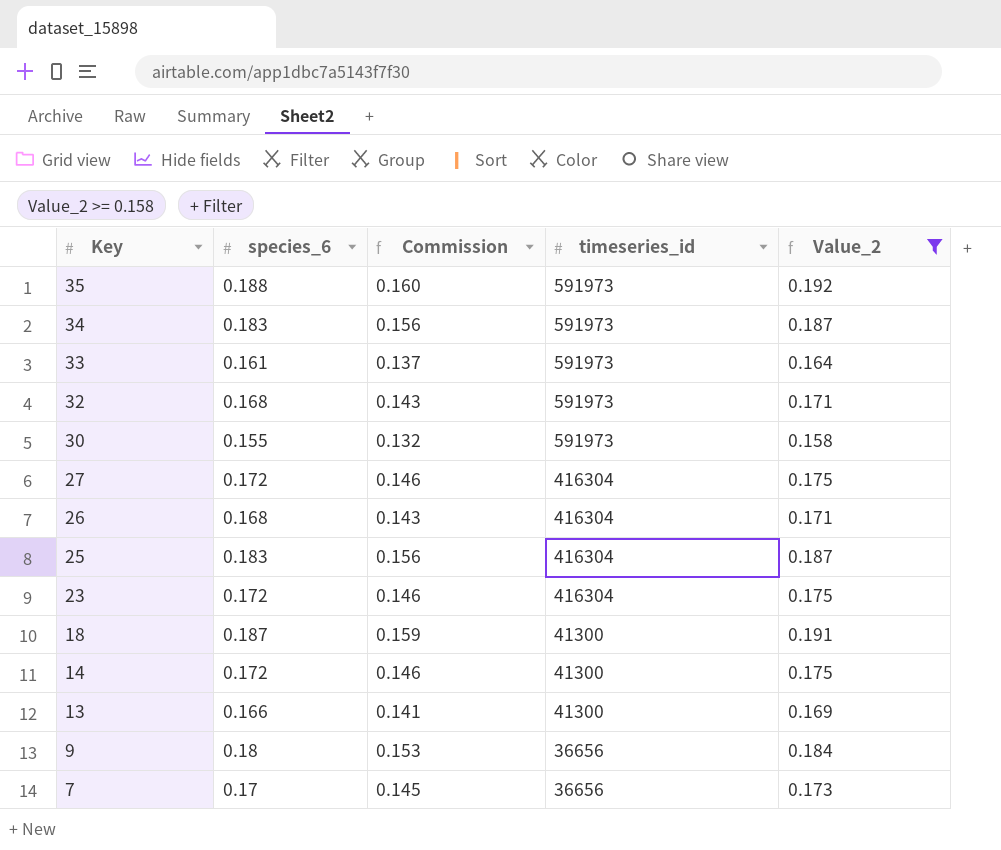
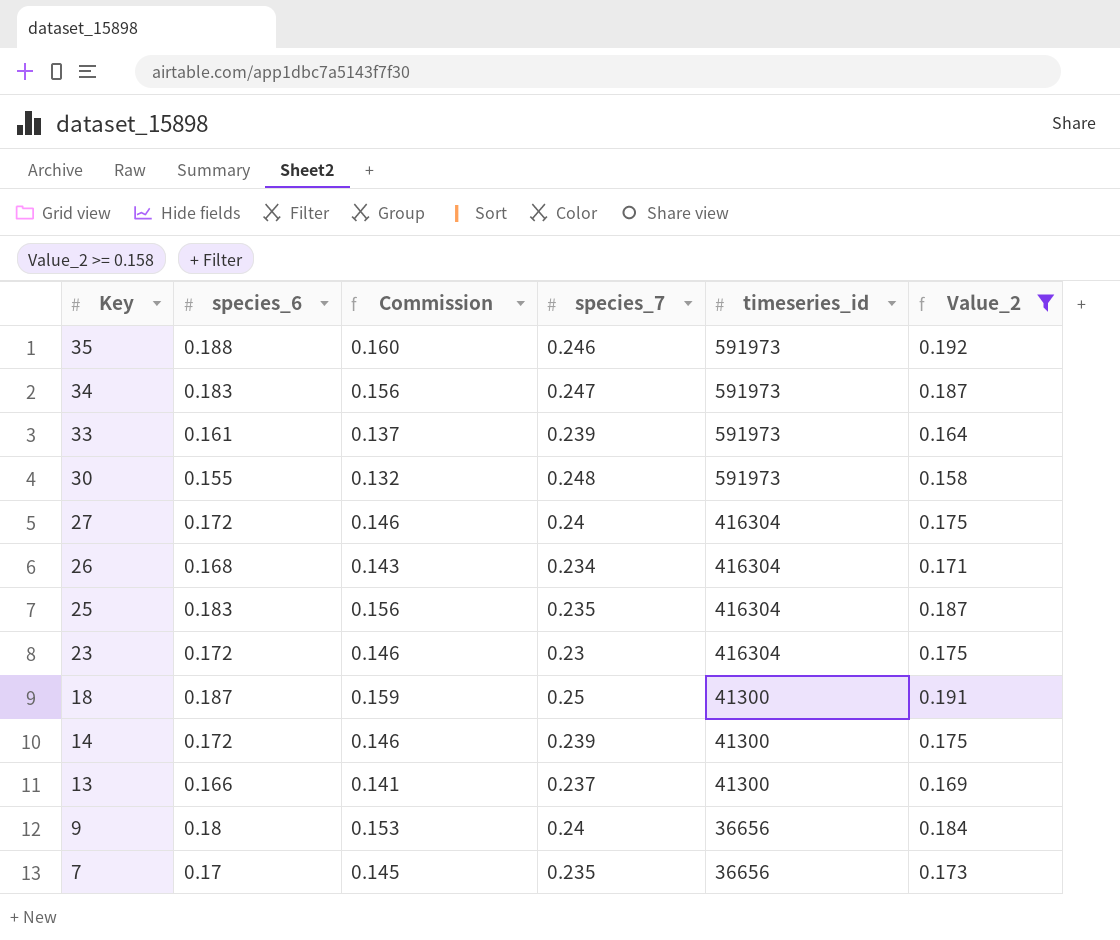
column species_7 | position: none -> 4
row 32: 0.168 | 0.143 | 591973 | 0.171 -> none

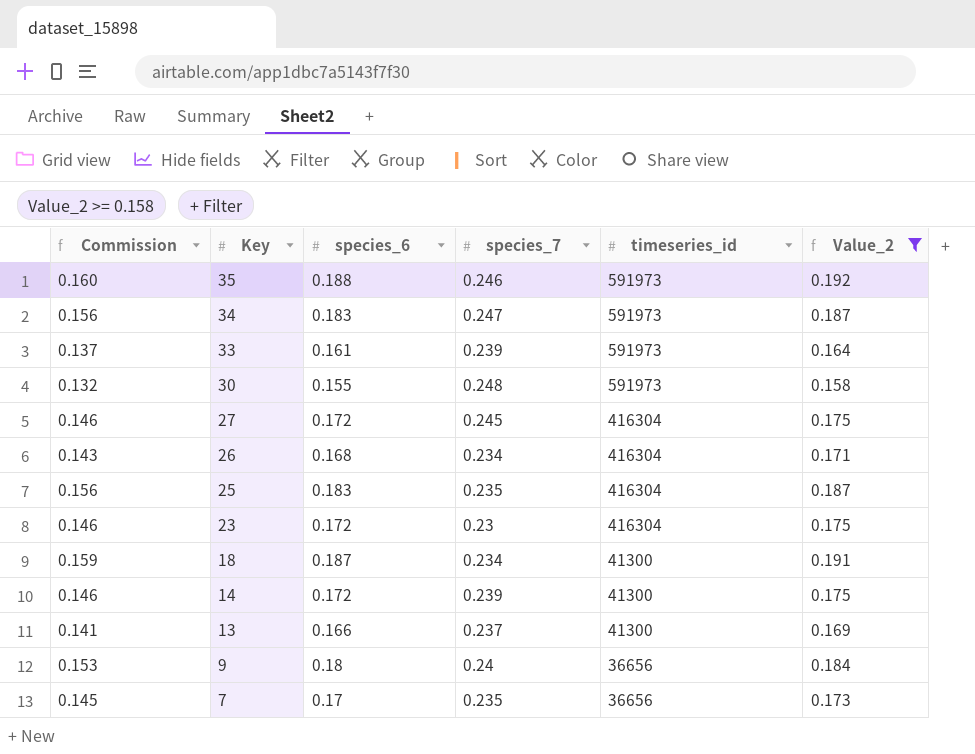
column Commission | position: 3 -> 1
27 | species_7: 0.24 -> 0.245
18 | species_7: 0.25 -> 0.234

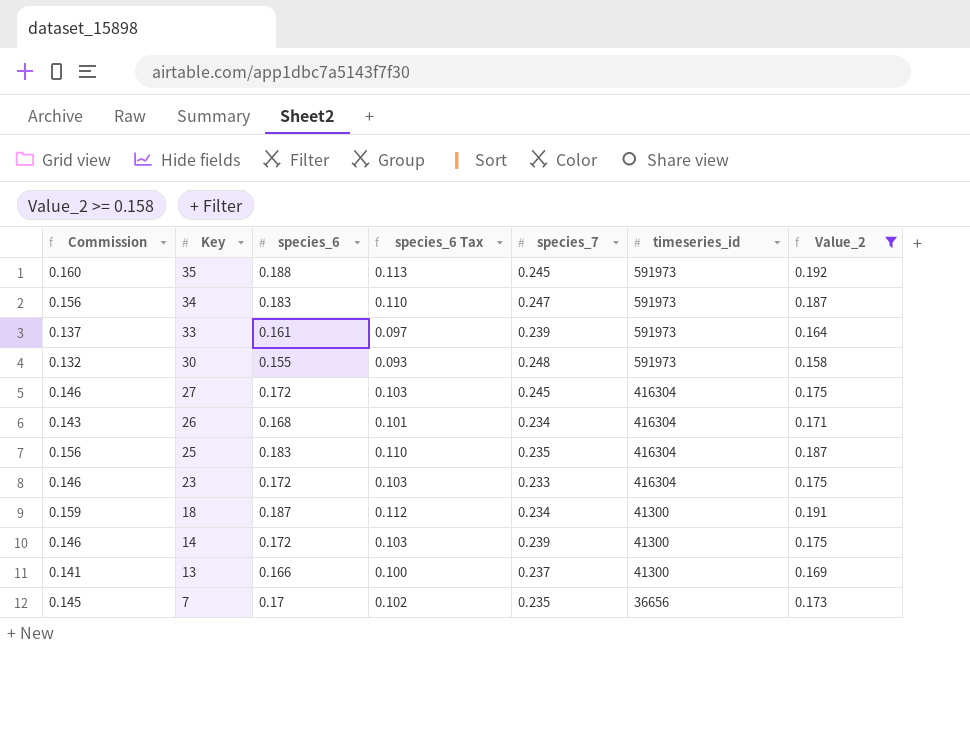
column species_6 Tax | formula: none -> [species_6] * 0.6
row 9: 0.153 | 0.18 | 0.24 | 36656 | 0.184 -> none
35 | species_7: 0.246 -> 0.245
23 | species_7: 0.23 -> 0.233

